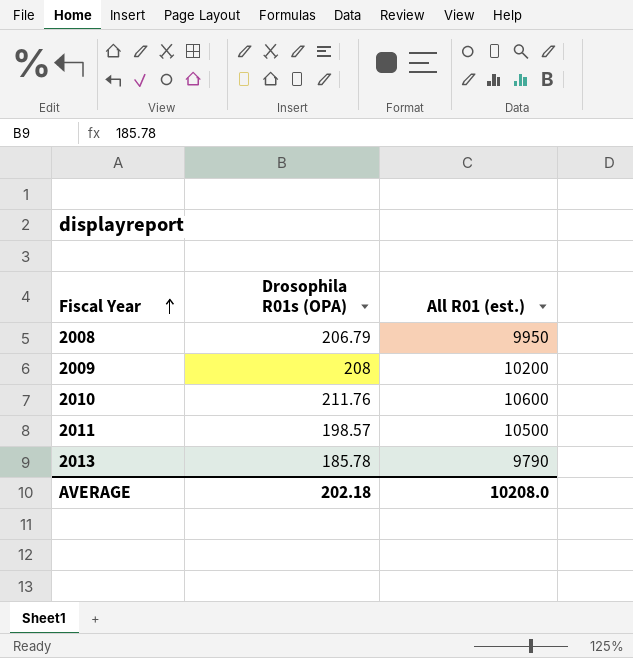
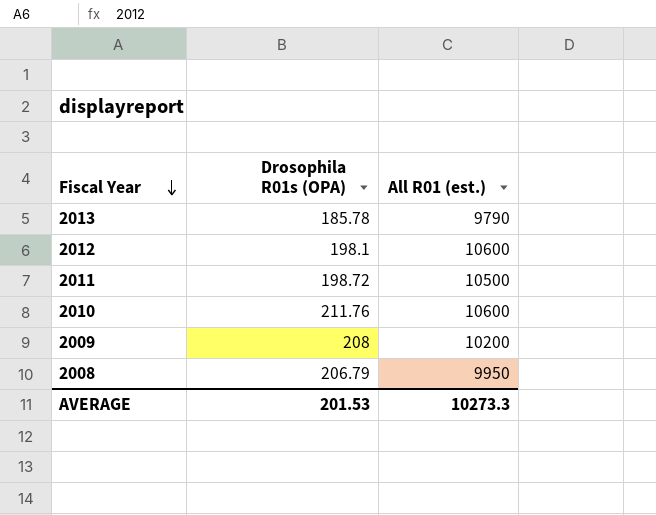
row order: Fiscal Year ascending -> Fiscal Year descending
row 2012: none -> 198.1 | 10600
2011 | Drosophila R01s (OPA): 198.57 -> 198.72
AVERAGE | Drosophila R01s (OPA): 202.18 -> 201.53
AVERAGE | All R01 (est.): 10208.0 -> 10273.3

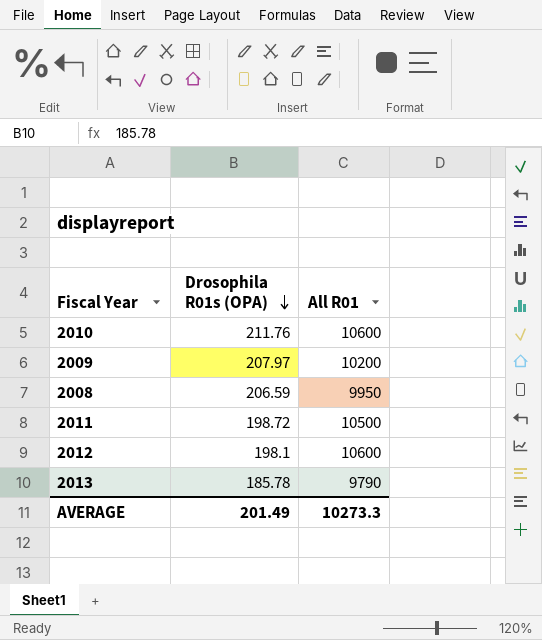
row order: Fiscal Year descending -> Drosophila R01s (OPA) descending
column name: All R01 (est.) -> All R01
2009 | Drosophila R01s (OPA): 208 -> 207.97
2008 | Drosophila R01s (OPA): 206.79 -> 206.59
AVERAGE | Drosophila R01s (OPA): 201.53 -> 201.49

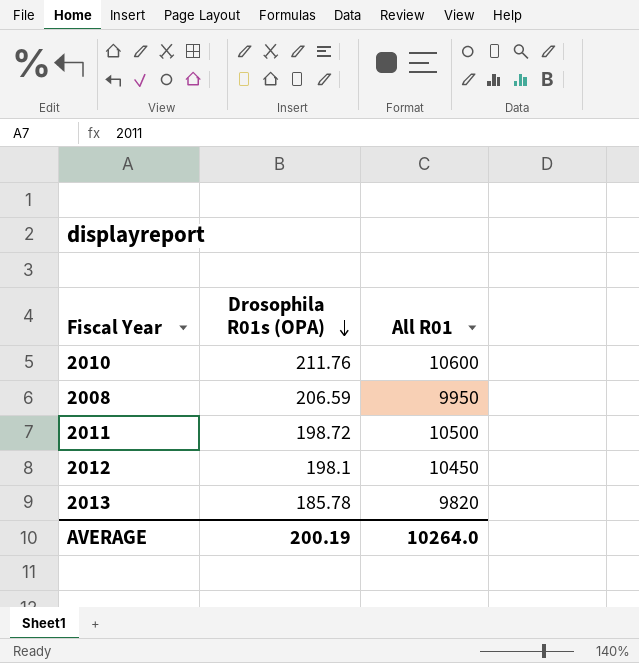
row 2009: 207.97 | 10200 -> none
2012 | All R01: 10600 -> 10450
2013 | All R01: 9790 -> 9820
AVERAGE | Drosophila R01s (OPA): 201.49 -> 200.19
AVERAGE | All R01: 10273.3 -> 10264.0

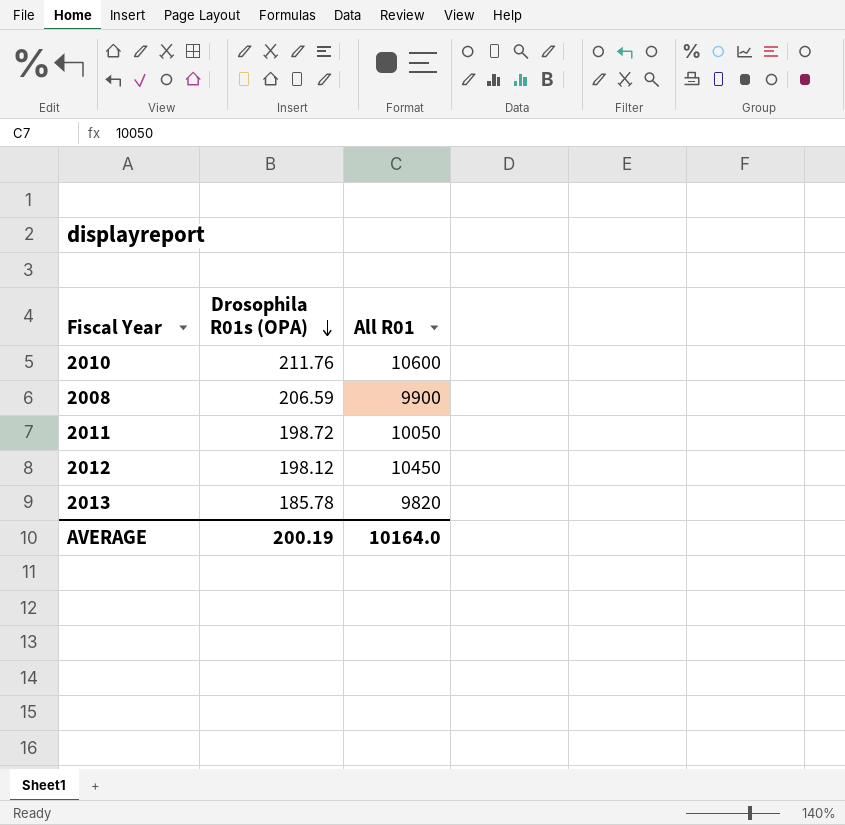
2008 | All R01: 9950 -> 9900
2011 | All R01: 10500 -> 10050
2012 | Drosophila R01s (OPA): 198.1 -> 198.12
AVERAGE | All R01: 10264.0 -> 10164.0

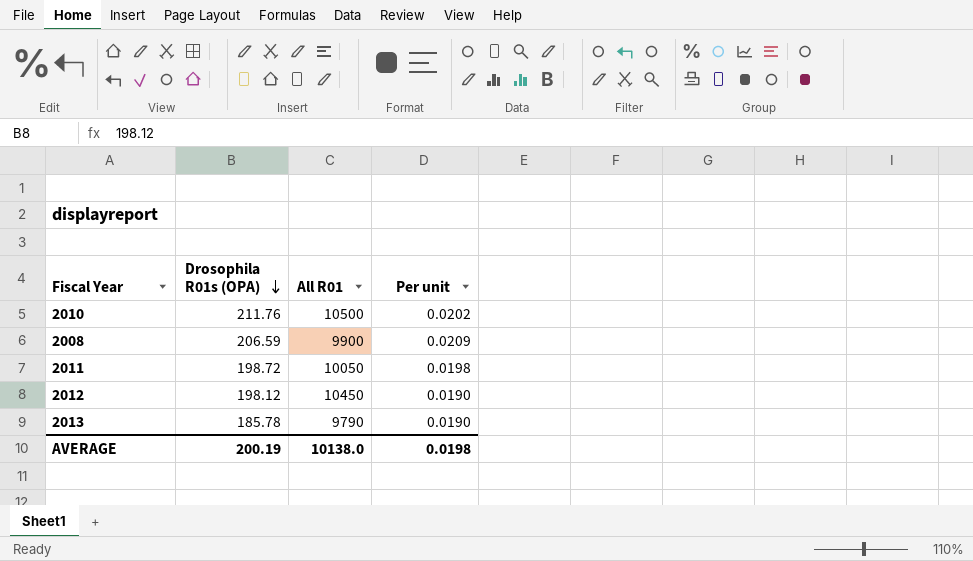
column Per unit | formula: none -> [Drosophila R01s (OPA)] / [All R01]
2010 | All R01: 10600 -> 10500
2013 | All R01: 9820 -> 9790
AVERAGE | All R01: 10164.0 -> 10138.0

